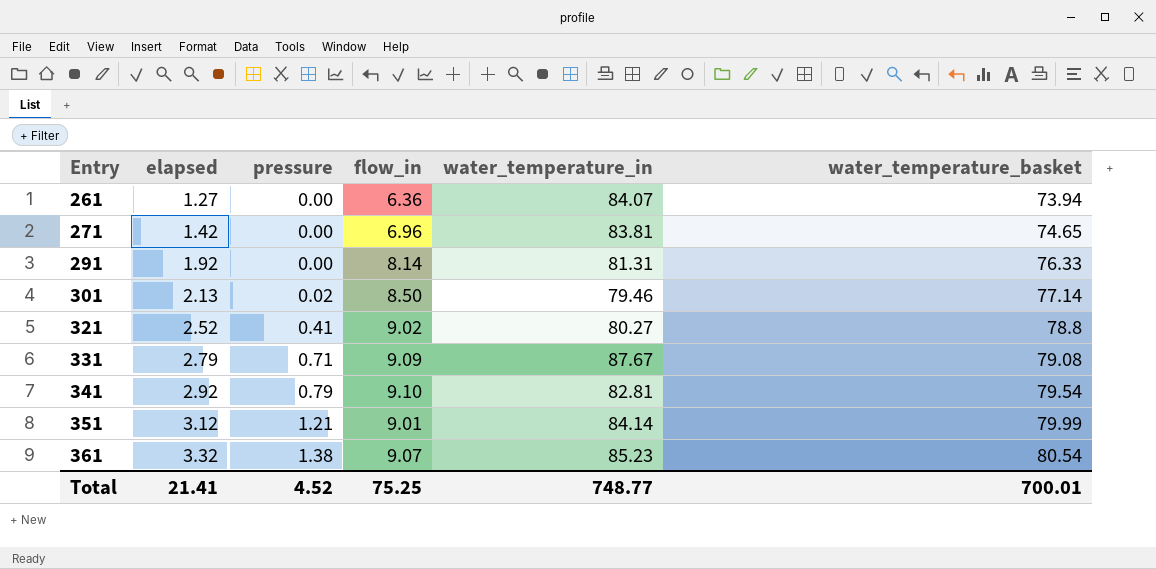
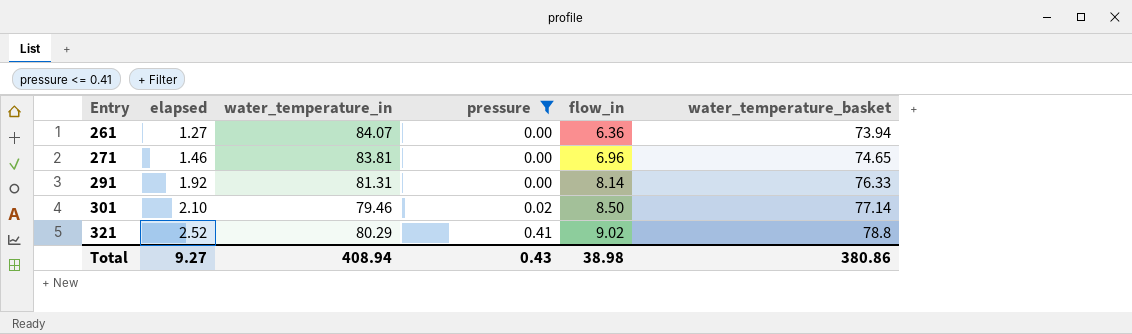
filter: none -> pressure <= 0.41
column water_temperature_in | position: 5 -> 3
271 | elapsed: 1.42 -> 1.46
301 | elapsed: 2.13 -> 2.10
321 | water_temperature_in: 80.27 -> 80.29
Total | elapsed: 21.41 -> 9.27
Total | water_temperature_in: 748.77 -> 408.94
Total | pressure: 4.52 -> 0.43
Total | flow_in: 75.25 -> 38.98
Total | water_temperature_basket: 700.01 -> 380.86

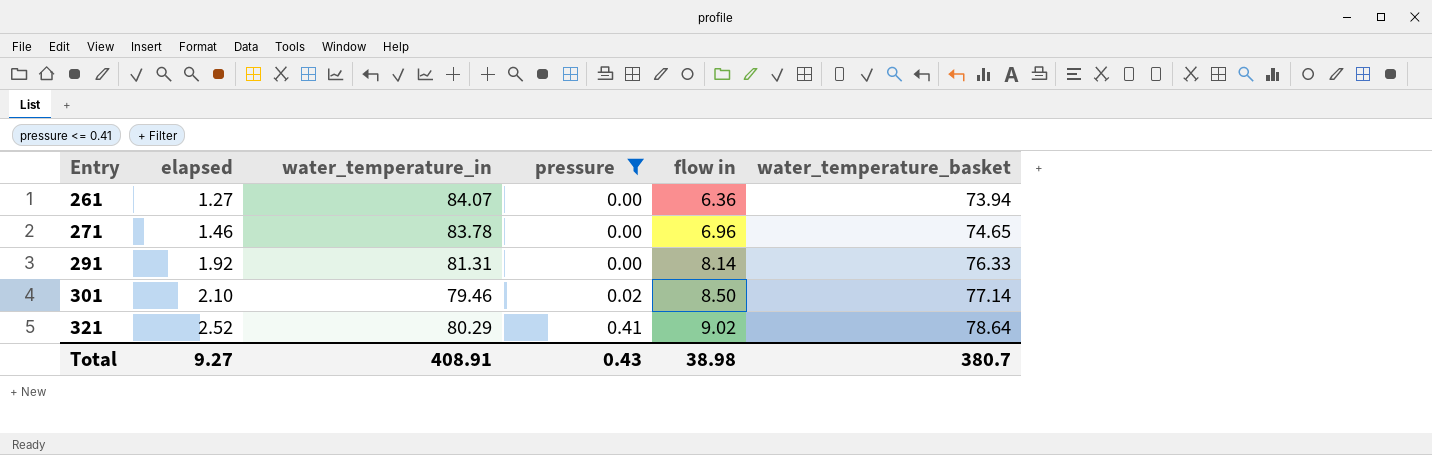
column name: flow_in -> flow in
271 | water_temperature_in: 83.81 -> 83.78
321 | water_temperature_basket: 78.8 -> 78.64
Total | water_temperature_in: 408.94 -> 408.91
Total | water_temperature_basket: 380.86 -> 380.7

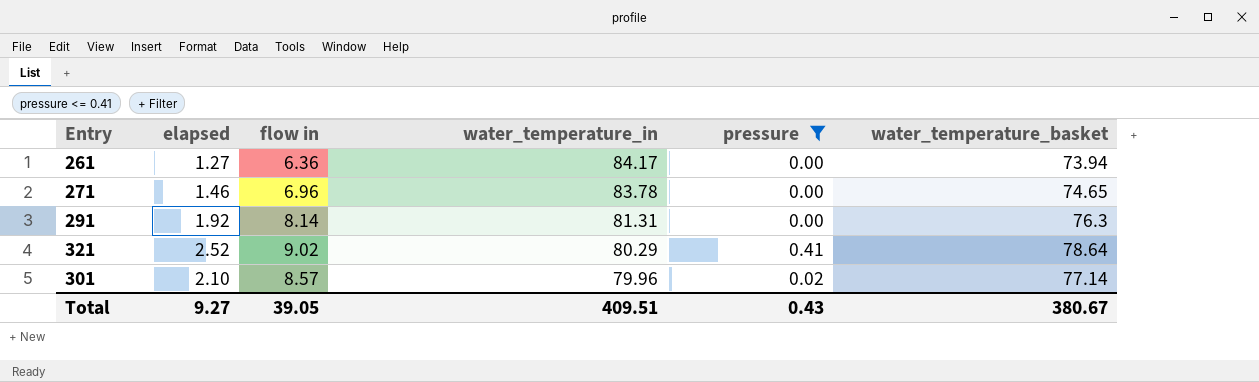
row order: Entry ascending -> water_temperature_in descending
column flow in | position: 5 -> 3
261 | water_temperature_in: 84.07 -> 84.17
291 | water_temperature_basket: 76.33 -> 76.3
301 | flow in: 8.50 -> 8.57
301 | water_temperature_in: 79.46 -> 79.96
Total | flow in: 38.98 -> 39.05
Total | water_temperature_in: 408.91 -> 409.51
Total | water_temperature_basket: 380.7 -> 380.67

